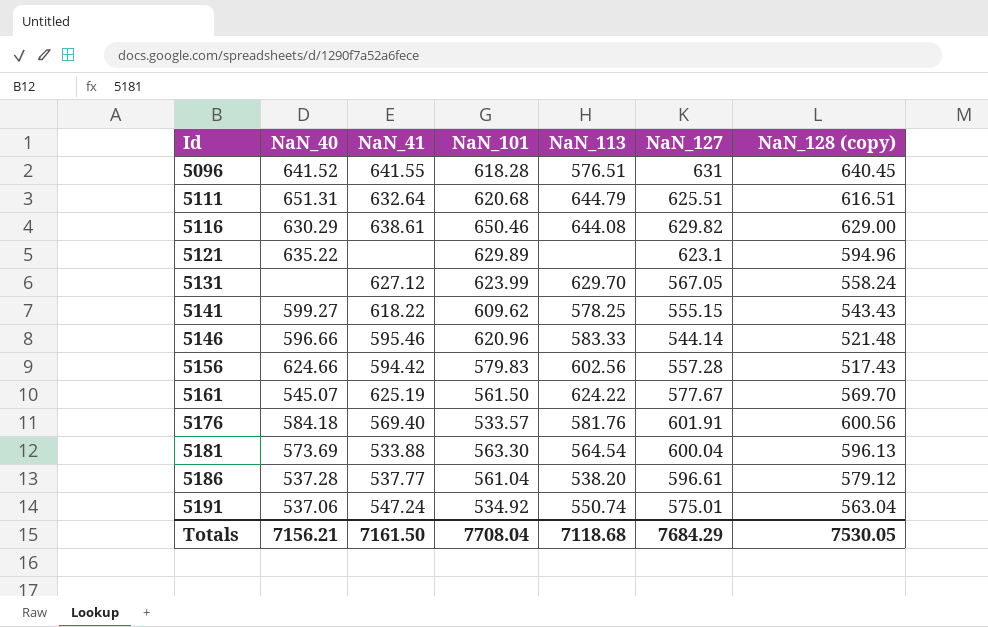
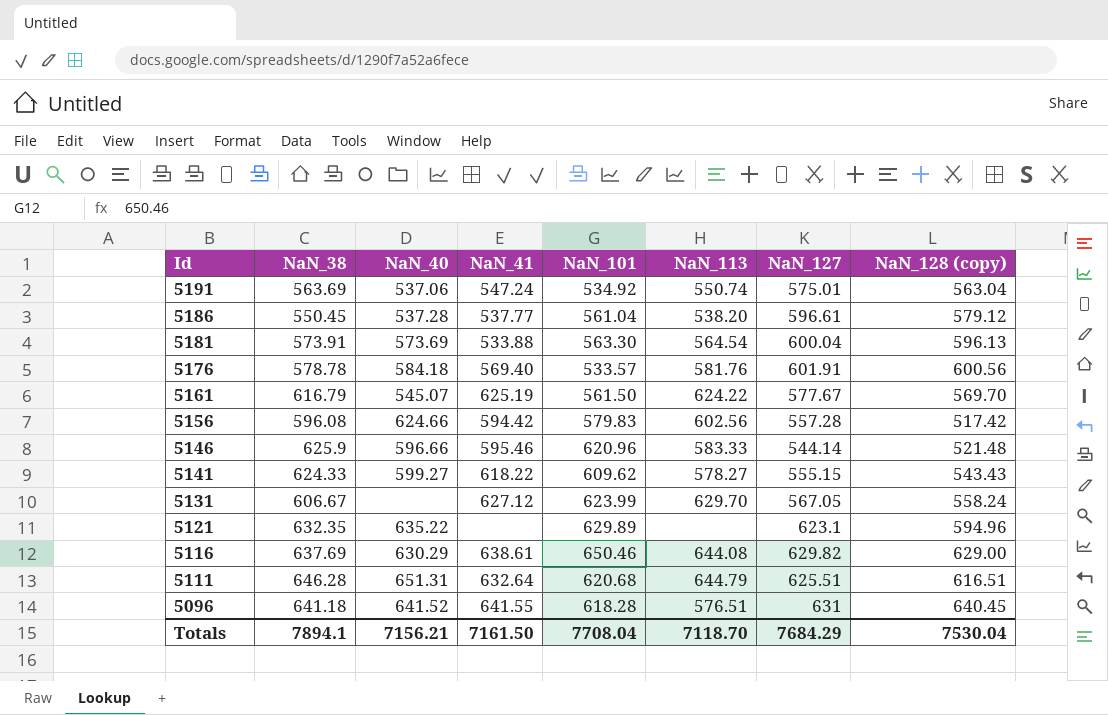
row order: Id ascending -> Id descending
column NaN_38 | position: none -> 2
5156 | NaN_128 (copy): 517.43 -> 517.42
5141 | NaN_113: 578.25 -> 578.27
Totals | NaN_113: 7118.68 -> 7118.70
Totals | NaN_128 (copy): 7530.05 -> 7530.04

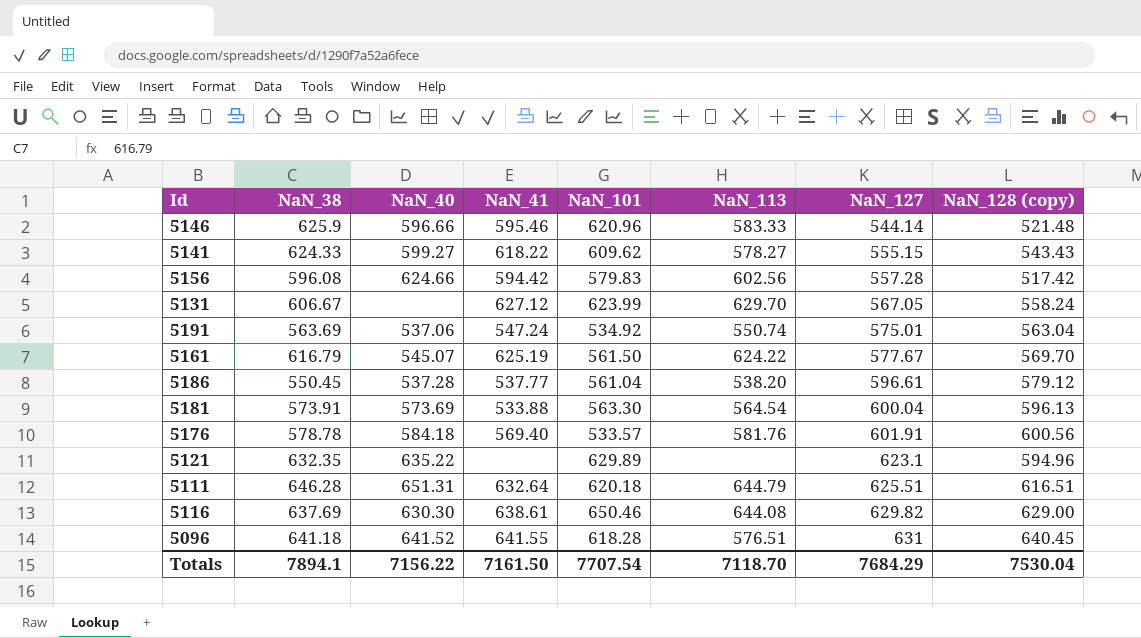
row order: Id descending -> NaN_127 ascending
5111 | NaN_101: 620.68 -> 620.18
5116 | NaN_40: 630.29 -> 630.30
Totals | NaN_40: 7156.21 -> 7156.22
Totals | NaN_101: 7708.04 -> 7707.54

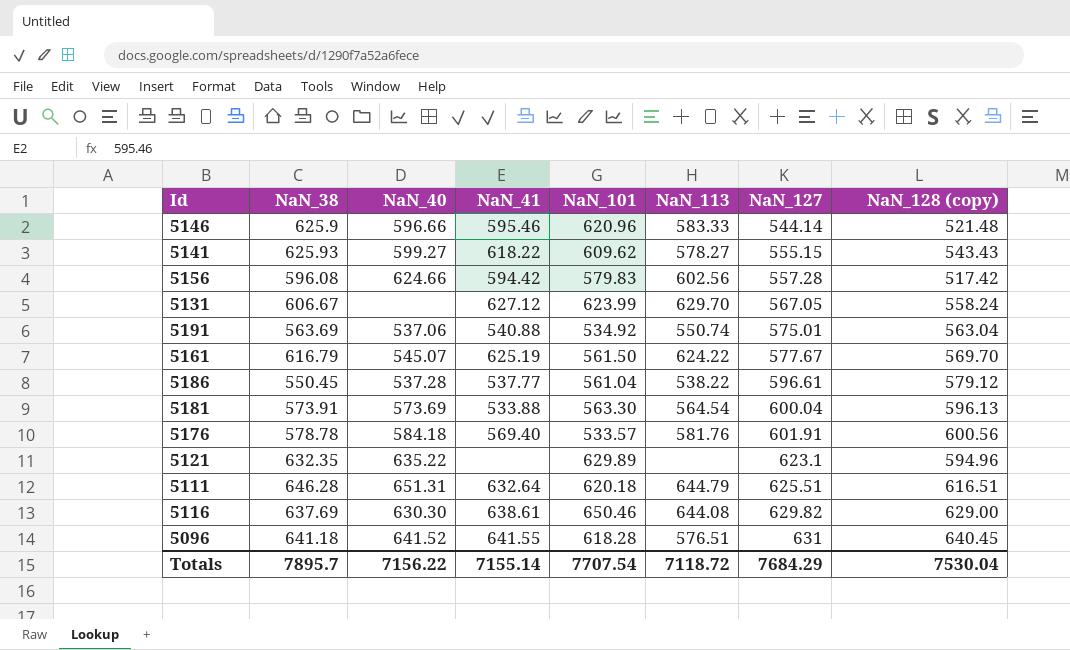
5141 | NaN_38: 624.33 -> 625.93
5191 | NaN_41: 547.24 -> 540.88
5186 | NaN_113: 538.20 -> 538.22
Totals | NaN_38: 7894.1 -> 7895.7
Totals | NaN_41: 7161.50 -> 7155.14
Totals | NaN_113: 7118.70 -> 7118.72

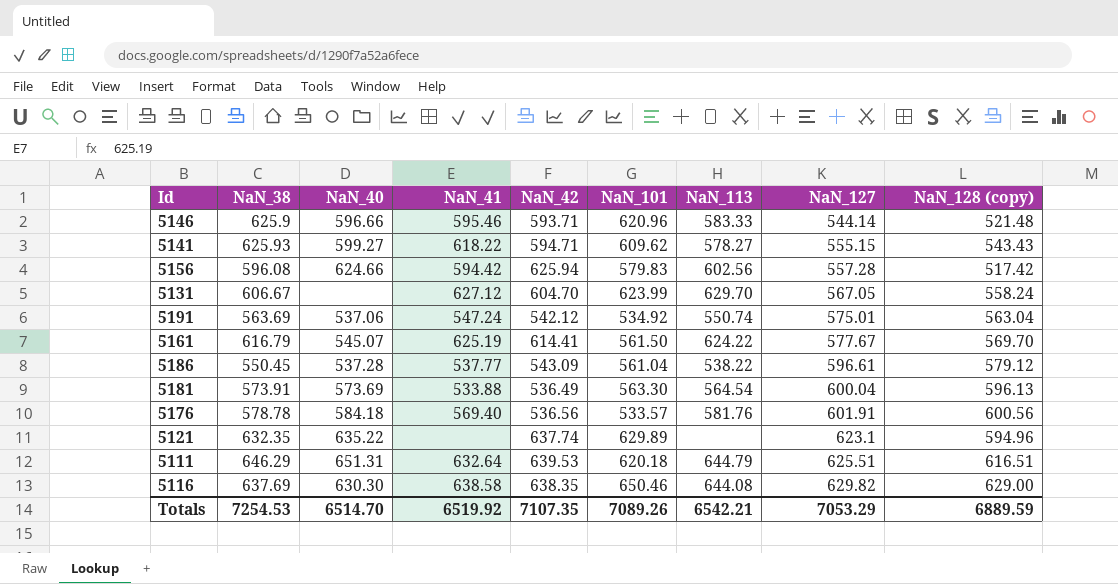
column NaN_42 | position: none -> 5
row 5096: 641.18 | 641.52 | 641.55 | 618.28 | 576.51 | 631 | 640.45 -> none
5191 | NaN_41: 540.88 -> 547.24
5111 | NaN_38: 646.28 -> 646.29
5116 | NaN_41: 638.61 -> 638.58
Totals | NaN_38: 7895.7 -> 7254.53
Totals | NaN_40: 7156.22 -> 6514.70
Totals | NaN_41: 7155.14 -> 6519.92
Totals | NaN_101: 7707.54 -> 7089.26
Totals | NaN_113: 7118.72 -> 6542.21
Totals | NaN_127: 7684.29 -> 7053.29
Totals | NaN_128 (copy): 7530.04 -> 6889.59

